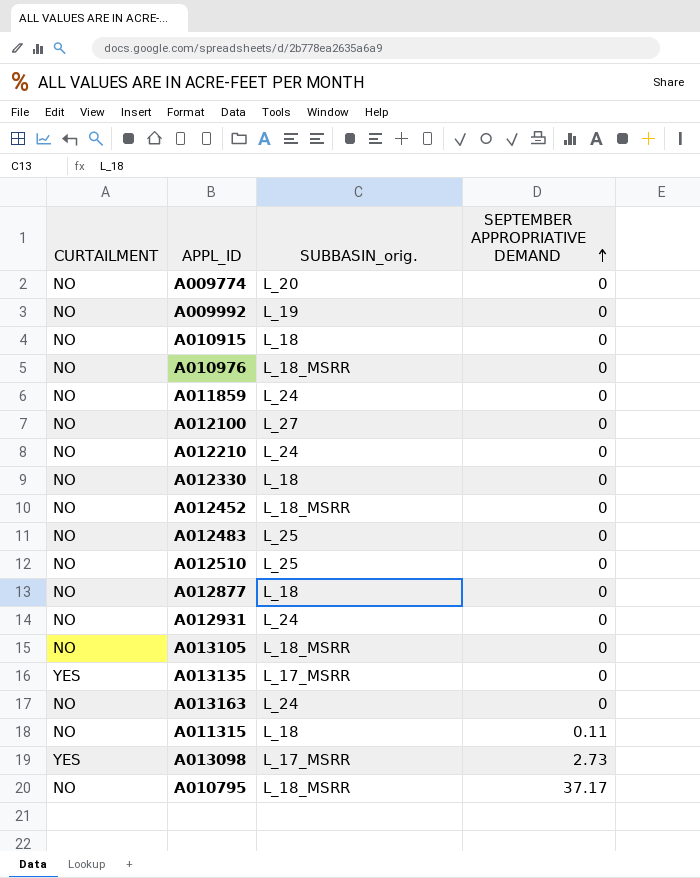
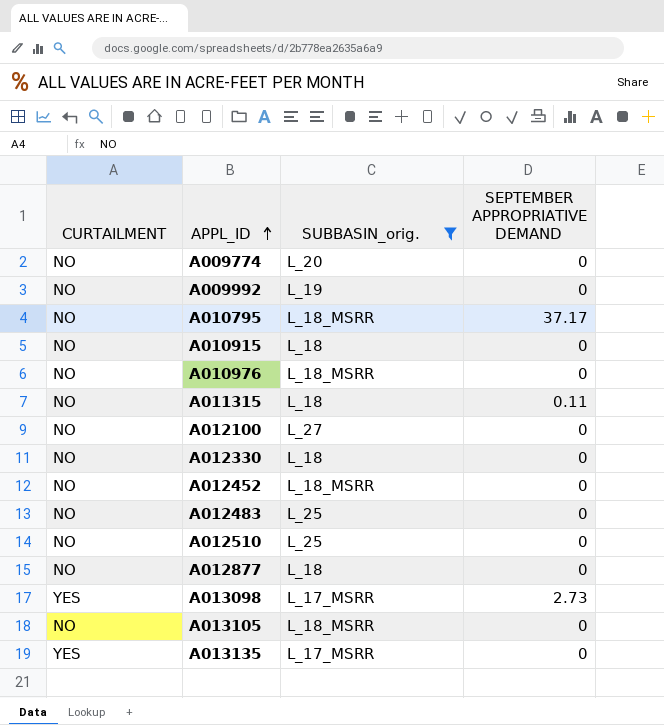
filter: none -> SUBBASIN_orig. != L_24
row order: SEPTEMBER APPROPRIATIVE DEMAND ascending -> APPL_ID ascending

